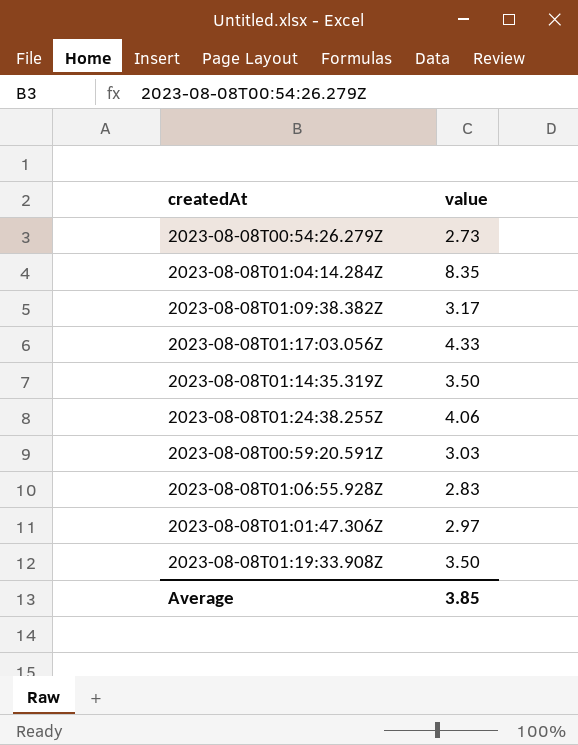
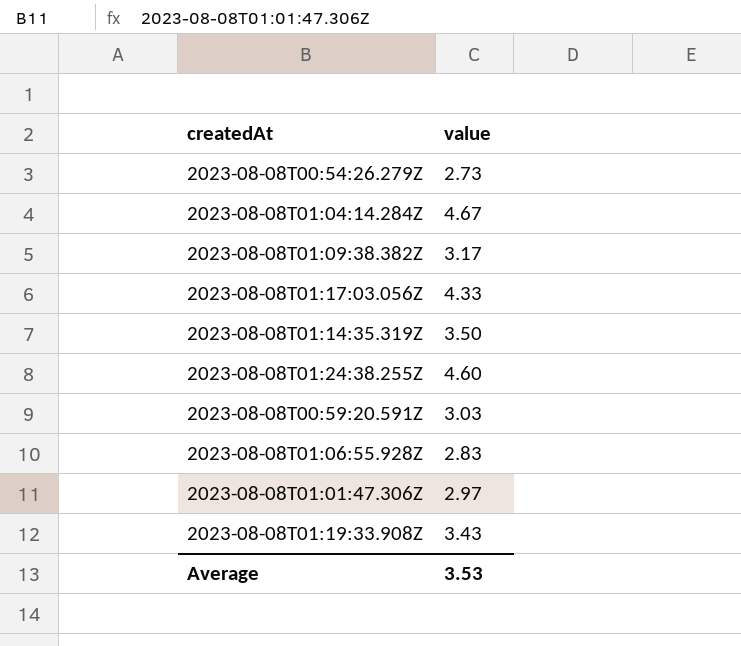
2023-08-08T01:04:14.284Z | value: 8.35 -> 4.67
2023-08-08T01:24:38.255Z | value: 4.06 -> 4.60
2023-08-08T01:19:33.908Z | value: 3.50 -> 3.43
Average | value: 3.85 -> 3.53

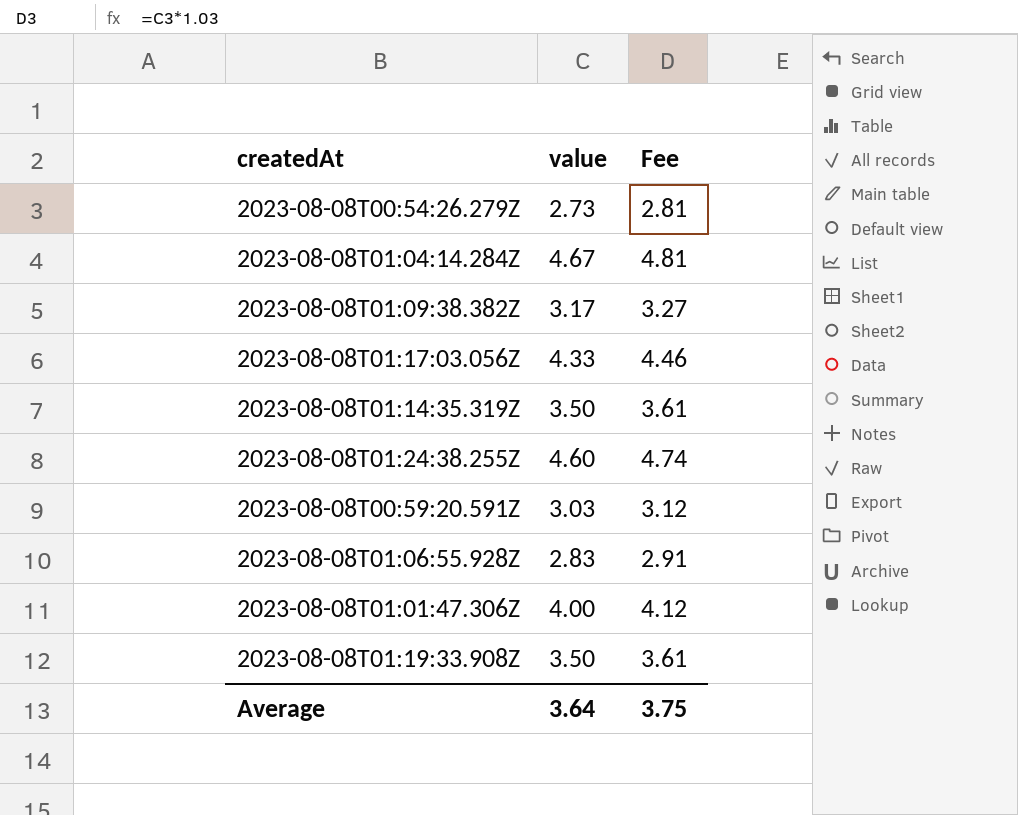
column Fee | formula: none -> [value] * 1.03
2023-08-08T01:01:47.306Z | value: 2.97 -> 4.00
2023-08-08T01:19:33.908Z | value: 3.43 -> 3.50
Average | value: 3.53 -> 3.64

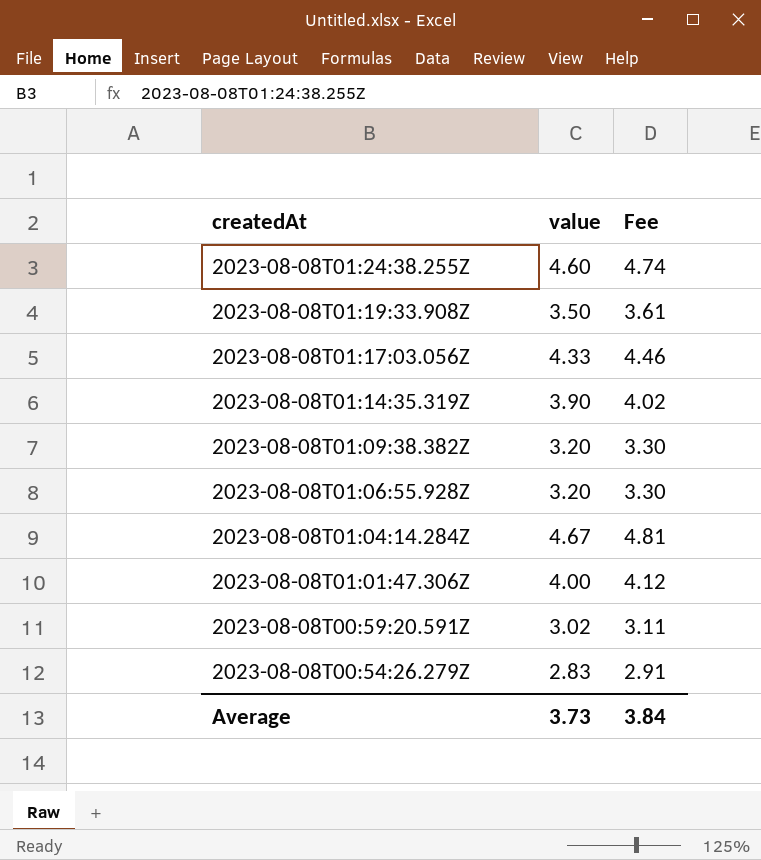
row order: none -> createdAt descending
2023-08-08T01:14:35.319Z | value: 3.50 -> 3.90
2023-08-08T01:14:35.319Z | Fee: 3.61 -> 4.02
2023-08-08T01:09:38.382Z | value: 3.17 -> 3.20
2023-08-08T01:09:38.382Z | Fee: 3.27 -> 3.30
2023-08-08T01:06:55.928Z | value: 2.83 -> 3.20
2023-08-08T01:06:55.928Z | Fee: 2.91 -> 3.30
2023-08-08T00:59:20.591Z | value: 3.03 -> 3.02
2023-08-08T00:59:20.591Z | Fee: 3.12 -> 3.11
2023-08-08T00:54:26.279Z | value: 2.73 -> 2.83
2023-08-08T00:54:26.279Z | Fee: 2.81 -> 2.91
Average | value: 3.64 -> 3.73
Average | Fee: 3.75 -> 3.84

